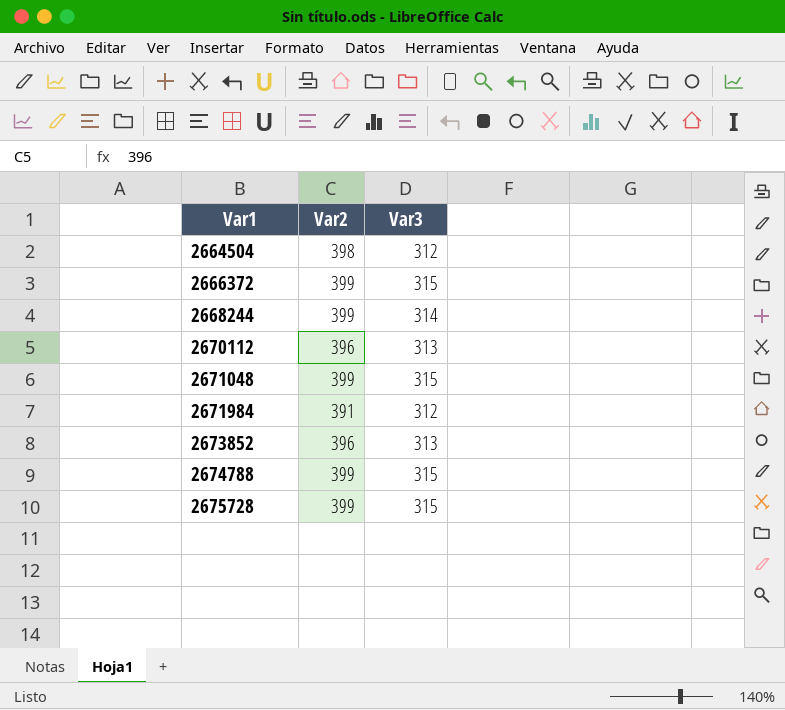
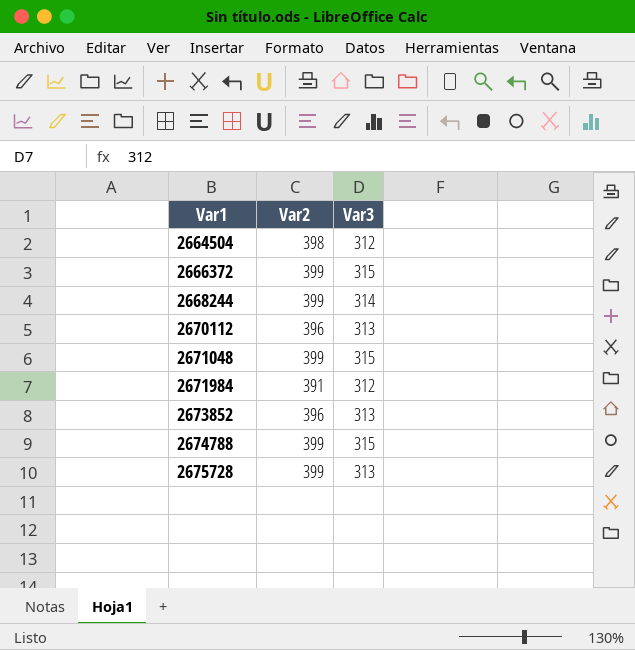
2675728 | Var3: 315 -> 313

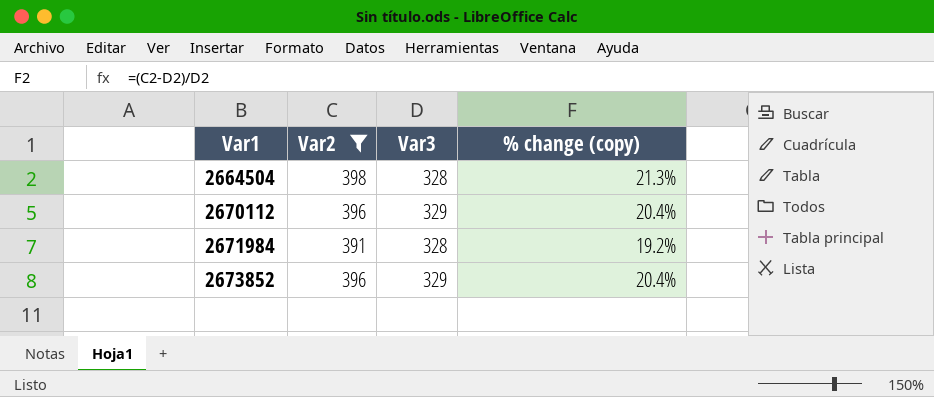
filter: none -> Var2 != 399
column % change (copy) | formula: none -> ([Var2] - [Var3]) / [Var3]
2664504 | Var3: 312 -> 328
2670112 | Var3: 313 -> 329
2671984 | Var3: 312 -> 328
2673852 | Var3: 313 -> 329

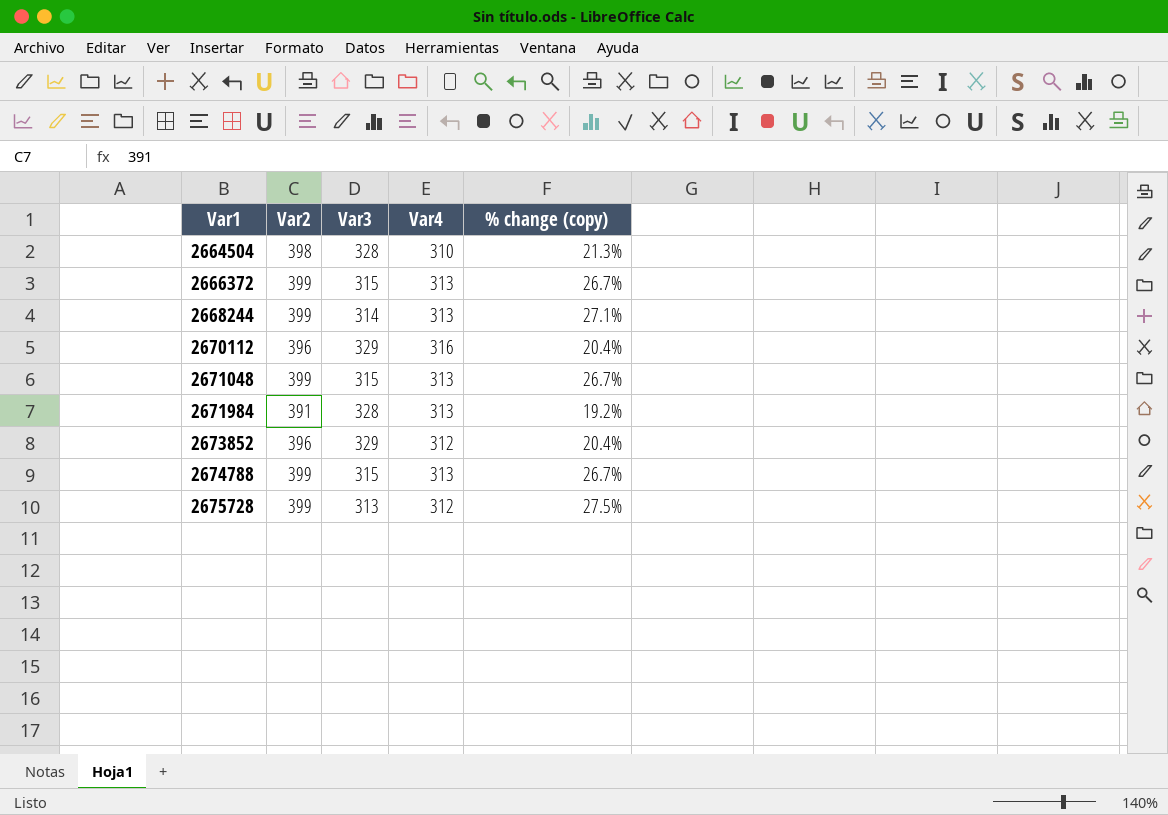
filter: Var2 != 399 -> none
column Var4 | position: none -> 4

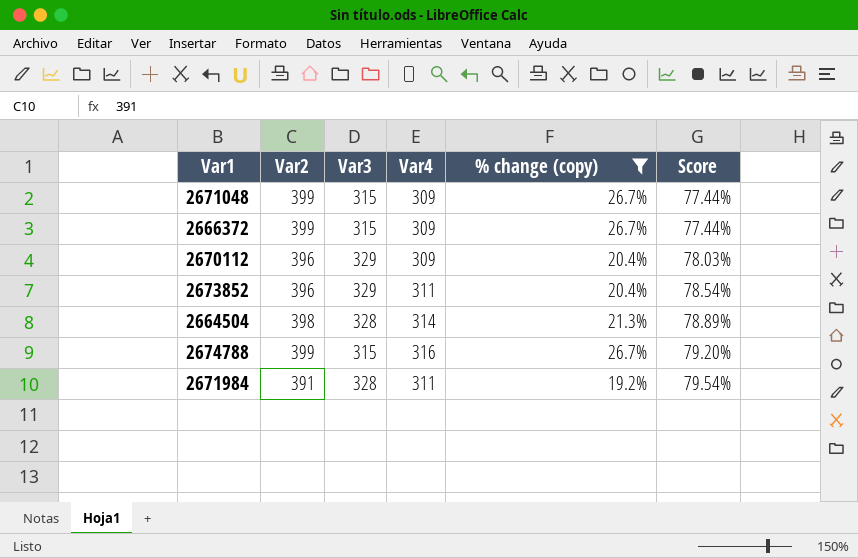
filter: none -> % change (copy) <= 26.7%
row order: Var1 ascending -> Score ascending
column Score | formula: none -> [Var4] / [Var2]
2671048 | Var4: 313 -> 309
2666372 | Var4: 313 -> 309
2670112 | Var4: 316 -> 309
2673852 | Var4: 312 -> 311
2664504 | Var4: 310 -> 314
2674788 | Var4: 313 -> 316
2671984 | Var4: 313 -> 311

